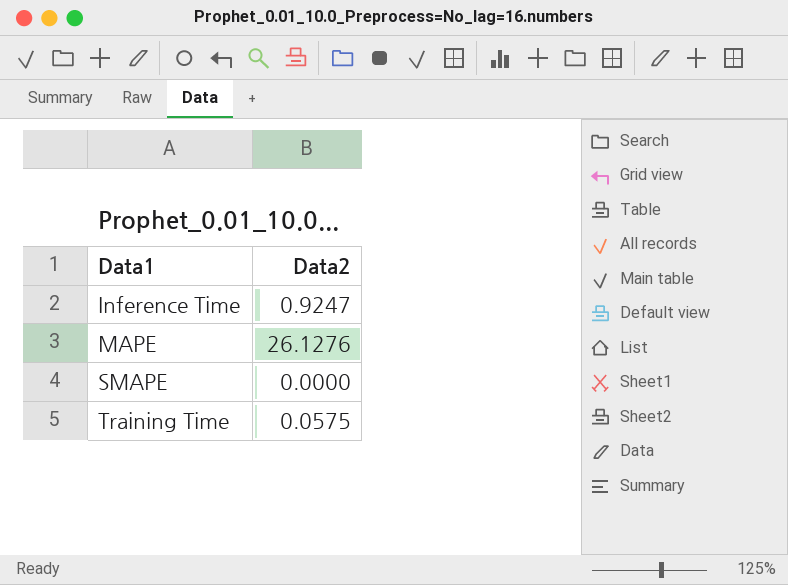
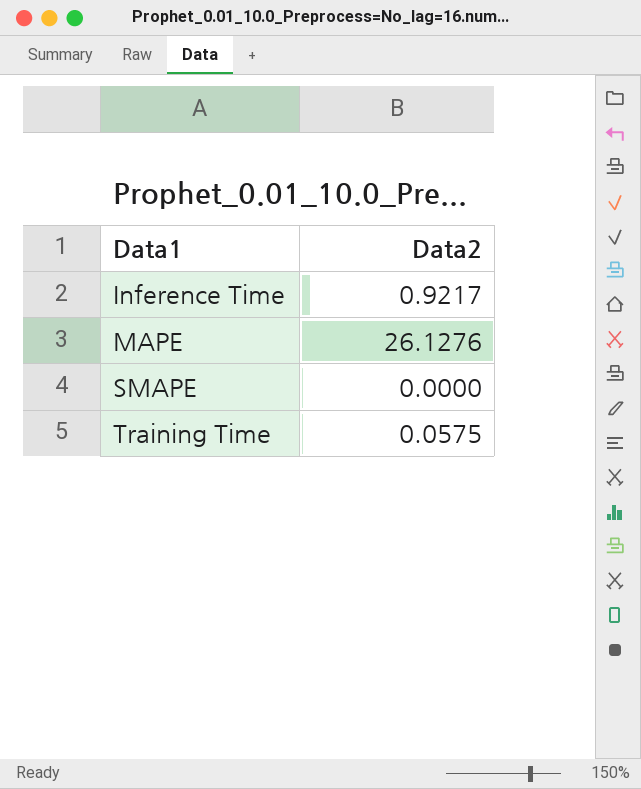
Inference Time | Data2: 0.9247 -> 0.9217

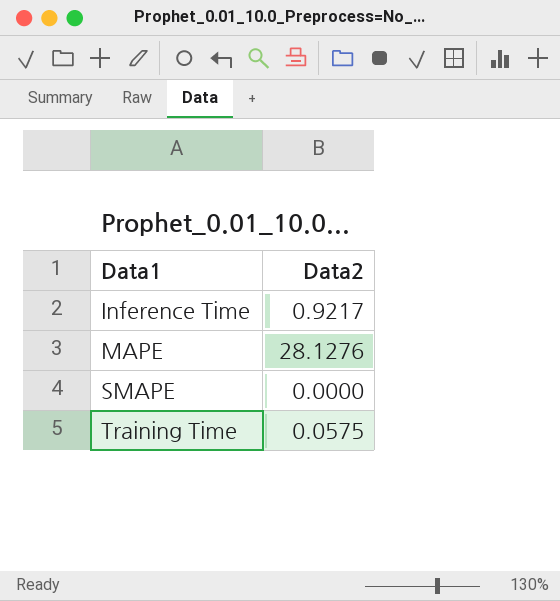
MAPE | Data2: 26.1276 -> 28.1276

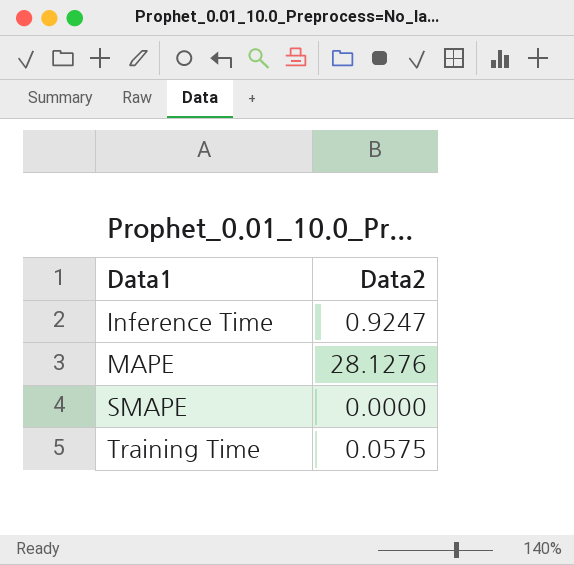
Inference Time | Data2: 0.9217 -> 0.9247

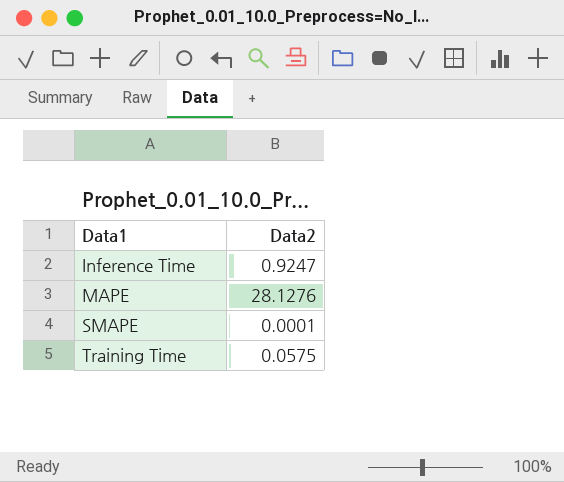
SMAPE | Data2: 0.0000 -> 0.0001

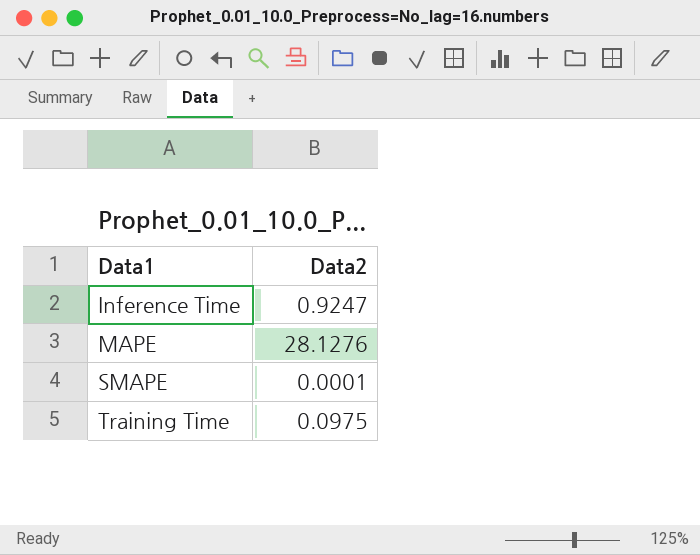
Training Time | Data2: 0.0575 -> 0.0975

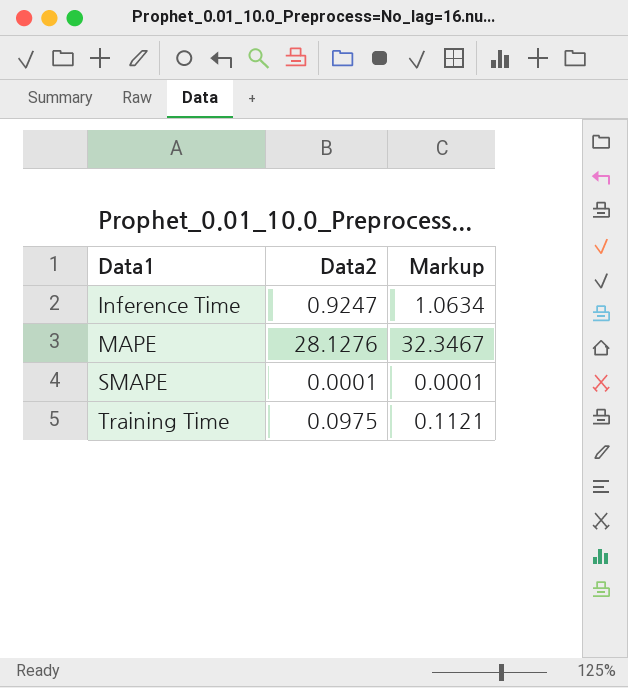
column Markup | formula: none -> [Data2] * 1.15

